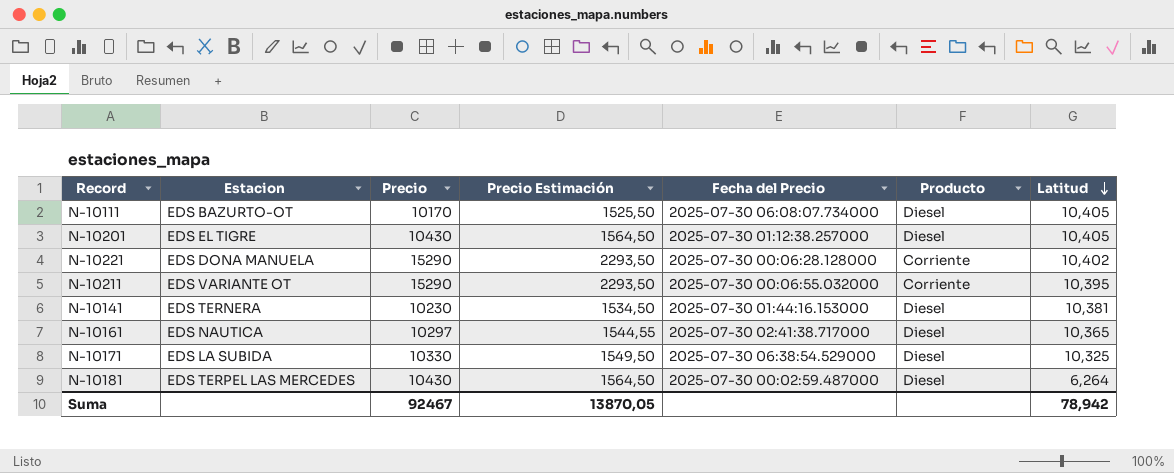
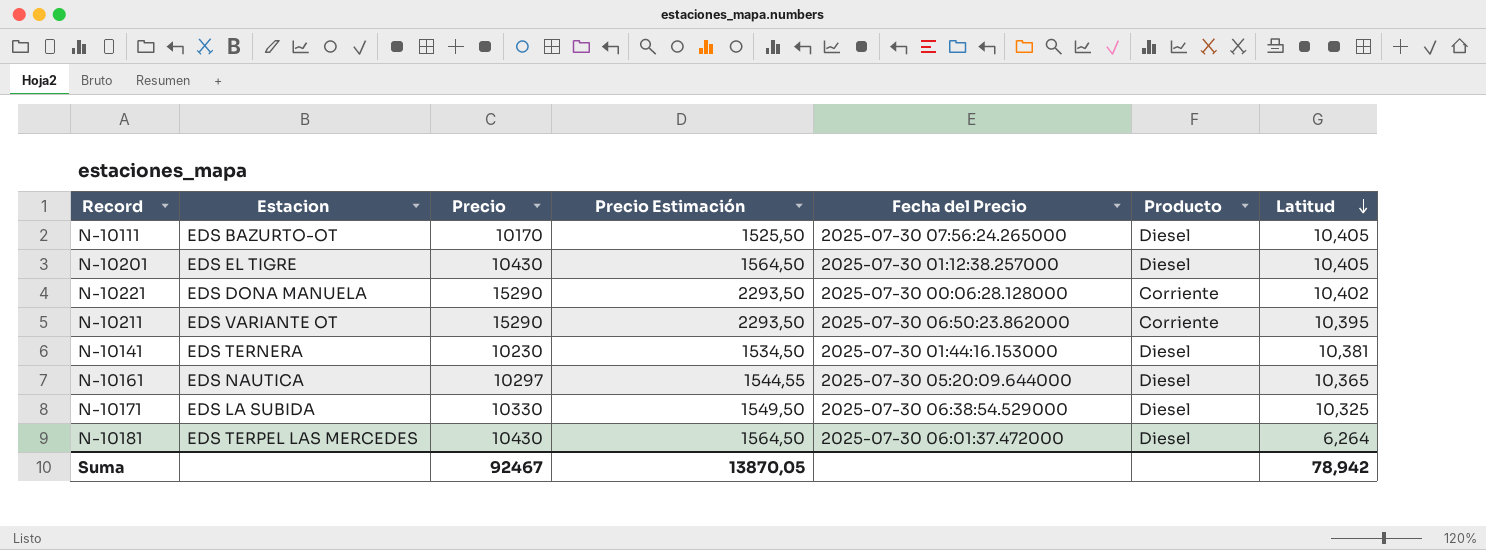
N-10111 | Fecha del Precio: 2025-07-30 06:08:07.734000 -> 2025-07-30 07:56:24.265000
N-10211 | Fecha del Precio: 2025-07-30 00:06:55.032000 -> 2025-07-30 06:50:23.862000
N-10161 | Fecha del Precio: 2025-07-30 02:41:38.717000 -> 2025-07-30 05:20:09.644000
N-10181 | Fecha del Precio: 2025-07-30 00:02:59.487000 -> 2025-07-30 06:01:37.472000

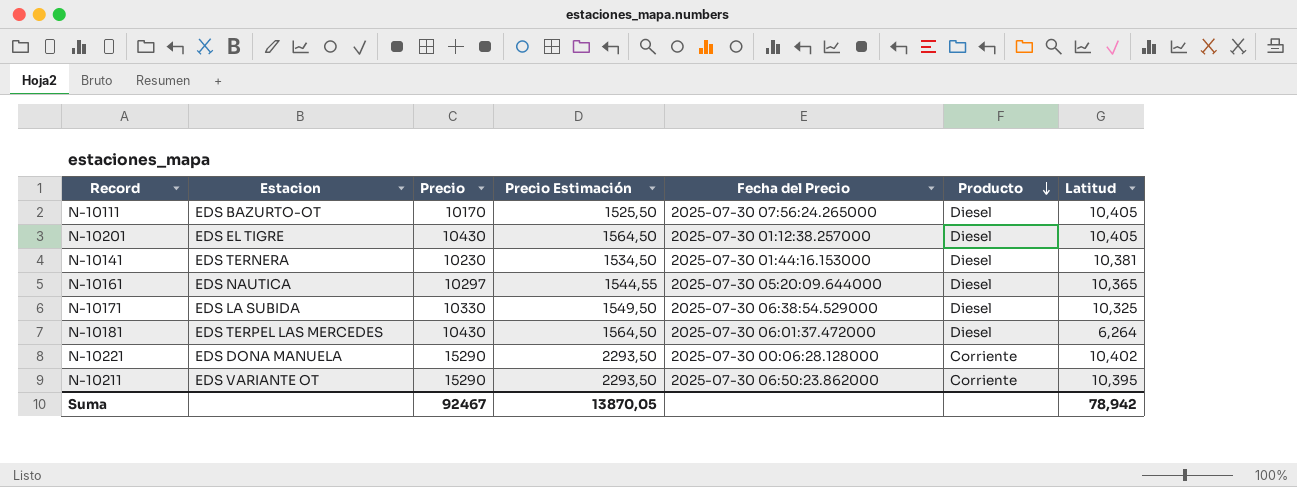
row order: Latitud descending -> Producto descending

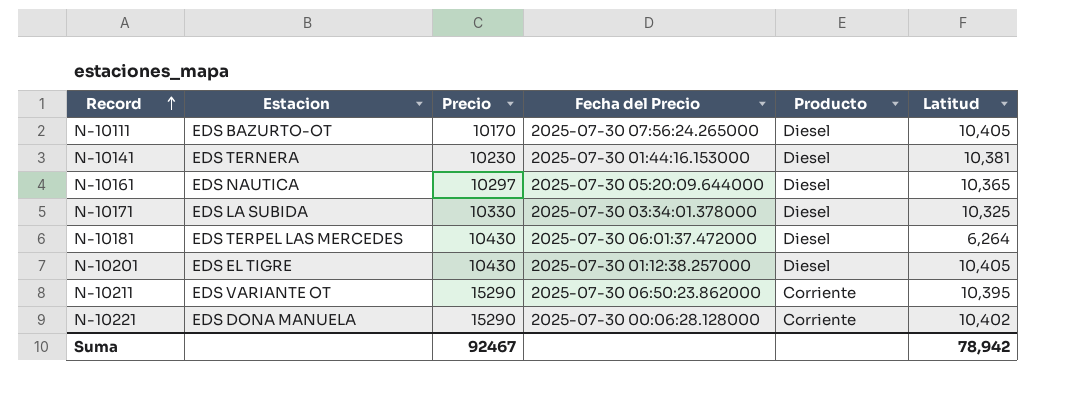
row order: Producto descending -> Record ascending
column Precio Estimación | formula: [Precio] * 0,15 -> none
N-10171 | Fecha del Precio: 2025-07-30 06:38:54.529000 -> 2025-07-30 03:34:01.378000

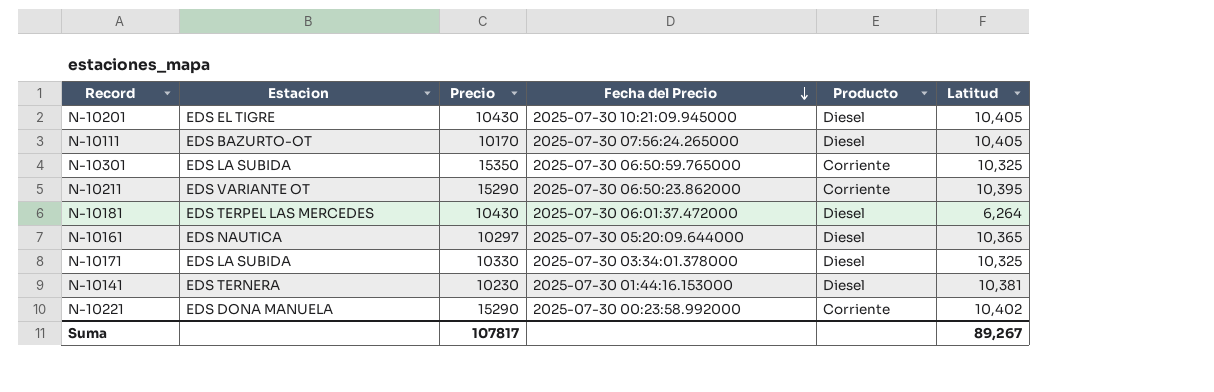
row order: Record ascending -> Fecha del Precio descending
N-10201 | Fecha del Precio: 2025-07-30 01:12:38.257000 -> 2025-07-30 10:21:09.945000
row N-10301: none -> EDS LA SUBIDA | 15350 | 2025-07-30 06:50:59.765000 | Corriente | 10,325
N-10221 | Fecha del Precio: 2025-07-30 00:06:28.128000 -> 2025-07-30 00:23:58.992000
Suma | Precio: 92467 -> 107817
Suma | Latitud: 78,942 -> 89,267

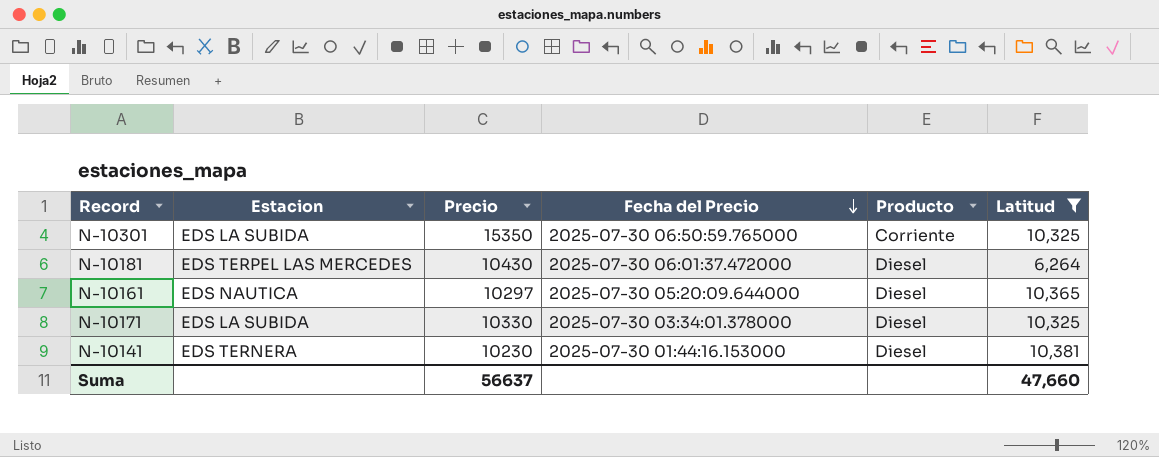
filter: none -> Latitud <= 10,381
Suma | Precio: 107817 -> 56637
Suma | Latitud: 89,267 -> 47,660

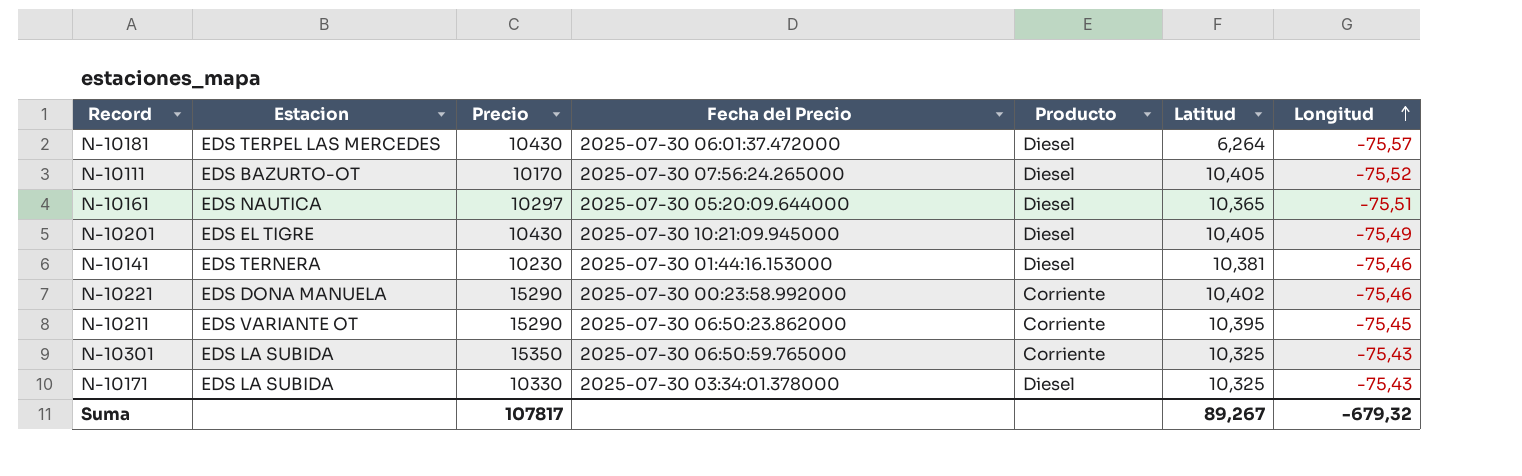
filter: Latitud <= 10,381 -> none
row order: Fecha del Precio descending -> Longitud ascending
column Longitud | position: none -> 7
Suma | Precio: 56637 -> 107817
Suma | Latitud: 47,660 -> 89,267

